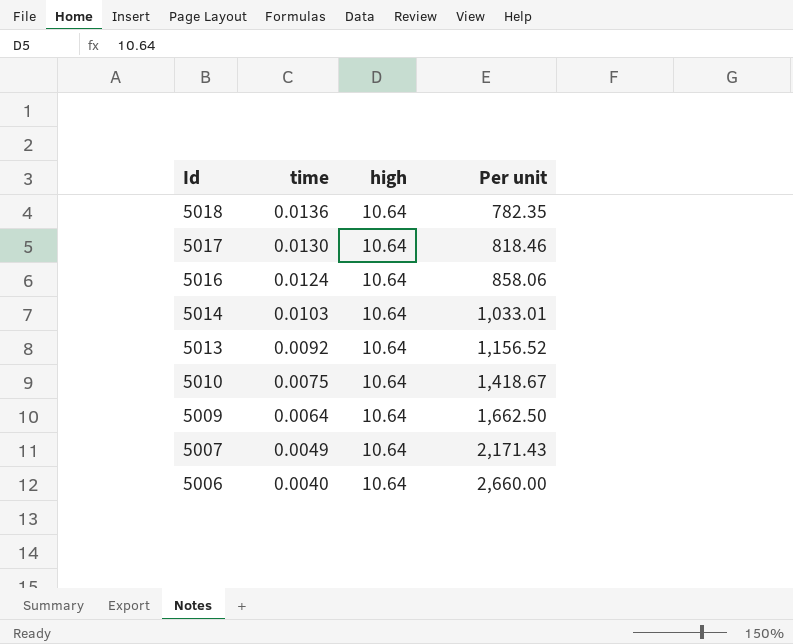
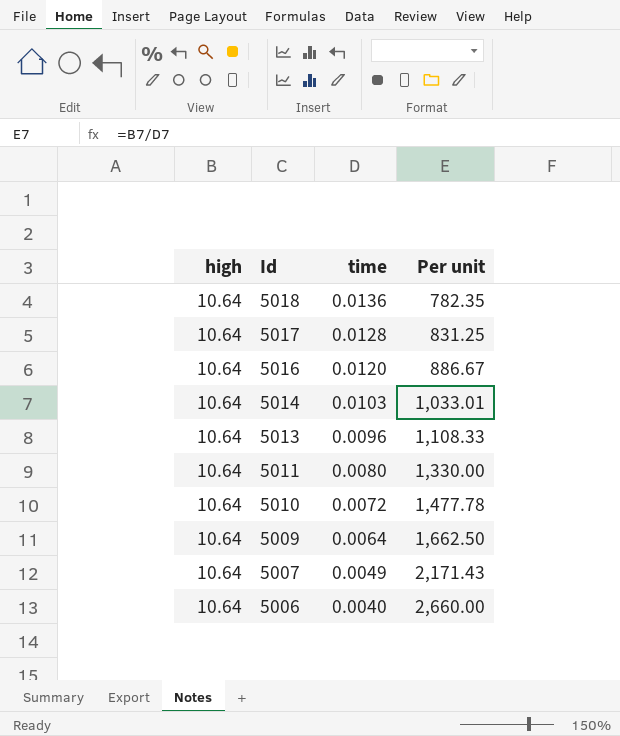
column high | position: 3 -> 1
5017 | time: 0.0130 -> 0.0128
5017 | Per unit: 818.46 -> 831.25
5016 | time: 0.0124 -> 0.0120
5016 | Per unit: 858.06 -> 886.67
5013 | time: 0.0092 -> 0.0096
5013 | Per unit: 1,156.52 -> 1,108.33
row 5011: none -> 10.64 | 0.0080 | 1,330.00
5010 | time: 0.0075 -> 0.0072
5010 | Per unit: 1,418.67 -> 1,477.78

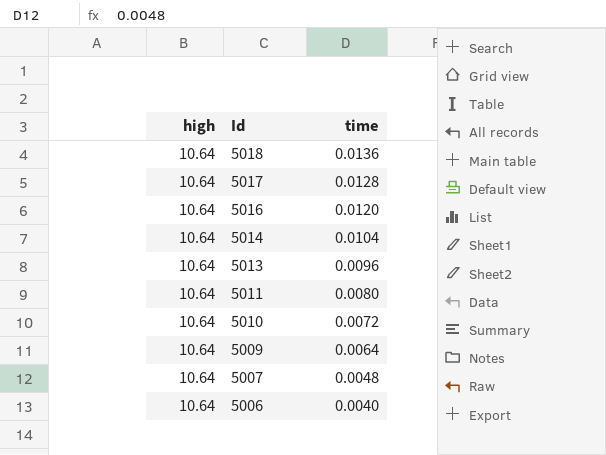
column Per unit | formula: [high] / [time] -> none
5014 | time: 0.0103 -> 0.0104
5007 | time: 0.0049 -> 0.0048

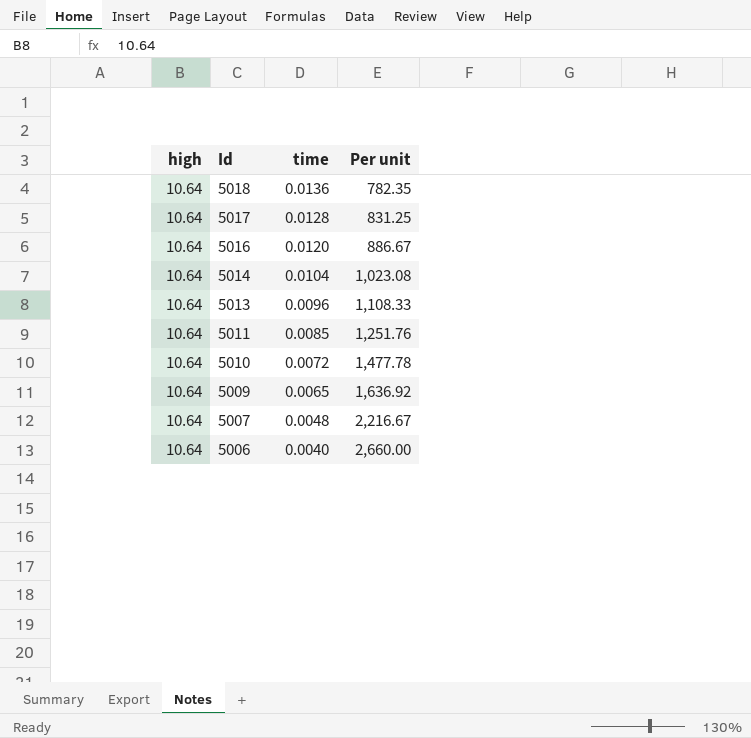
column Per unit | formula: none -> [high] / [time]
5011 | time: 0.0080 -> 0.0085
5009 | time: 0.0064 -> 0.0065

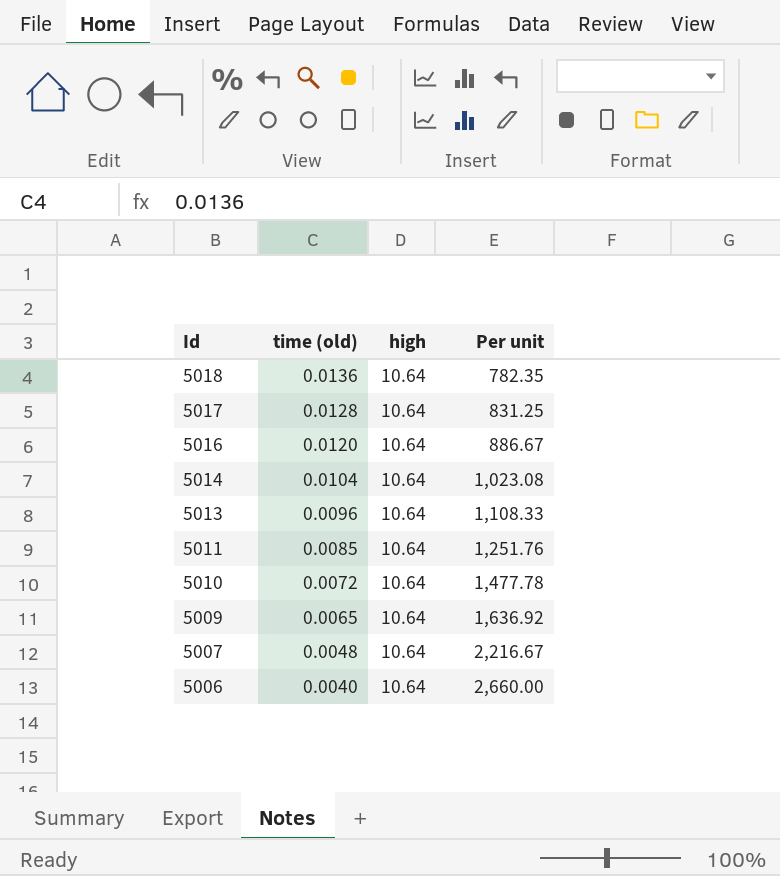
column name: time -> time (old)
column high | position: 1 -> 3

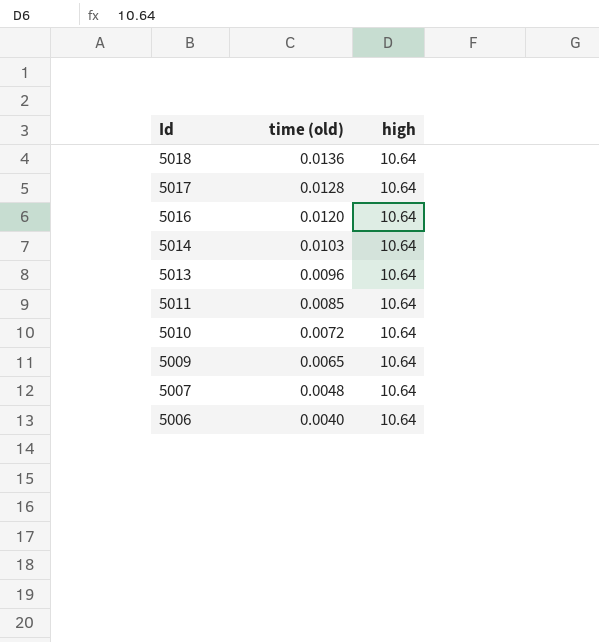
column Per unit | formula: [high] / [time (old)] -> none
5014 | time (old): 0.0104 -> 0.0103

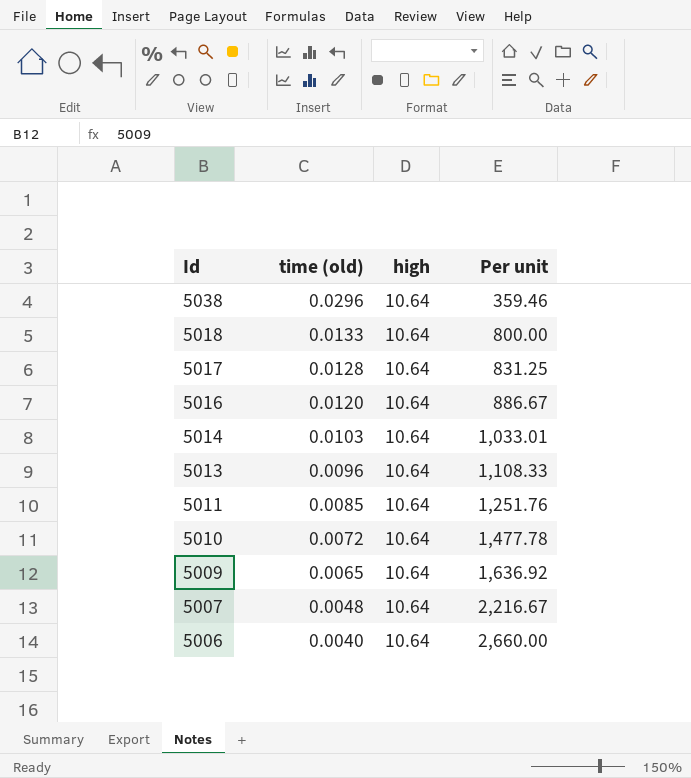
column Per unit | formula: none -> [high] / [time (old)]
row 5038: none -> 0.0296 | 10.64 | 359.46
5018 | time (old): 0.0136 -> 0.0133

